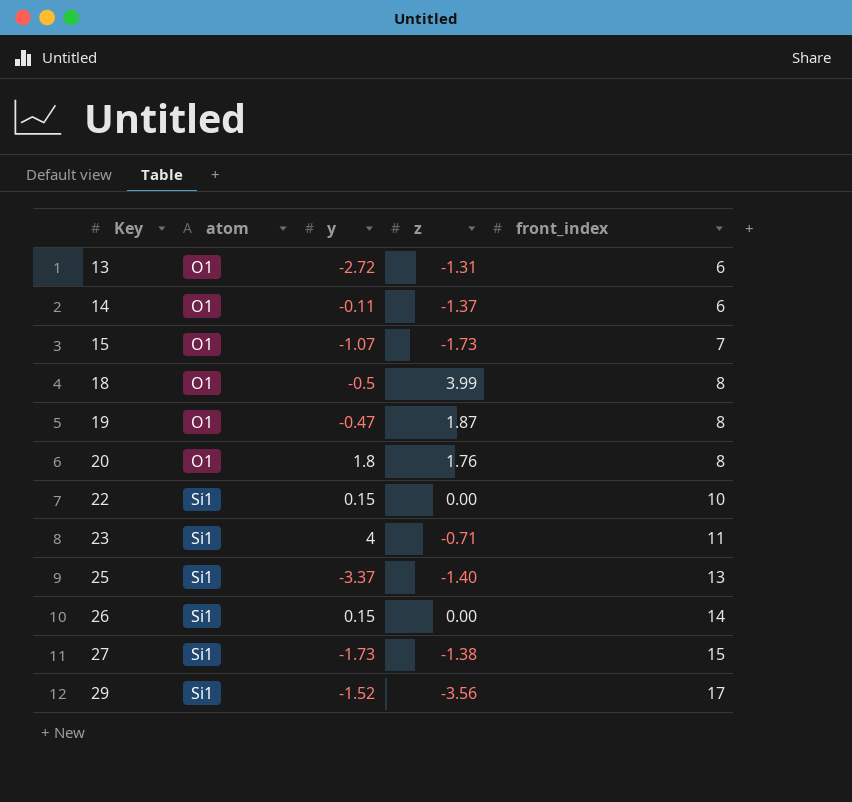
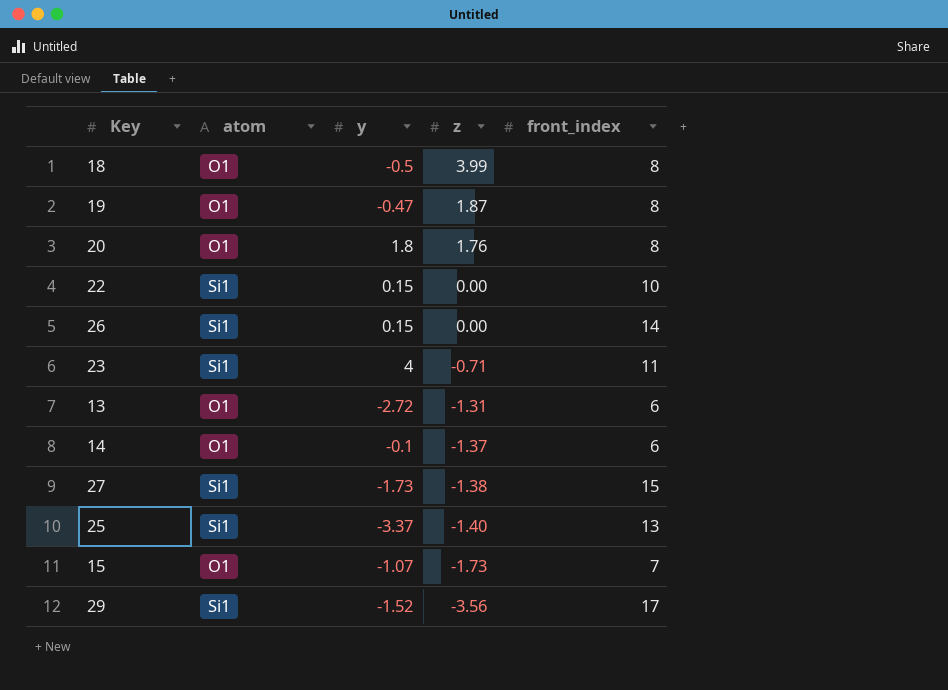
row order: Key ascending -> z descending
14 | y: -0.11 -> -0.1

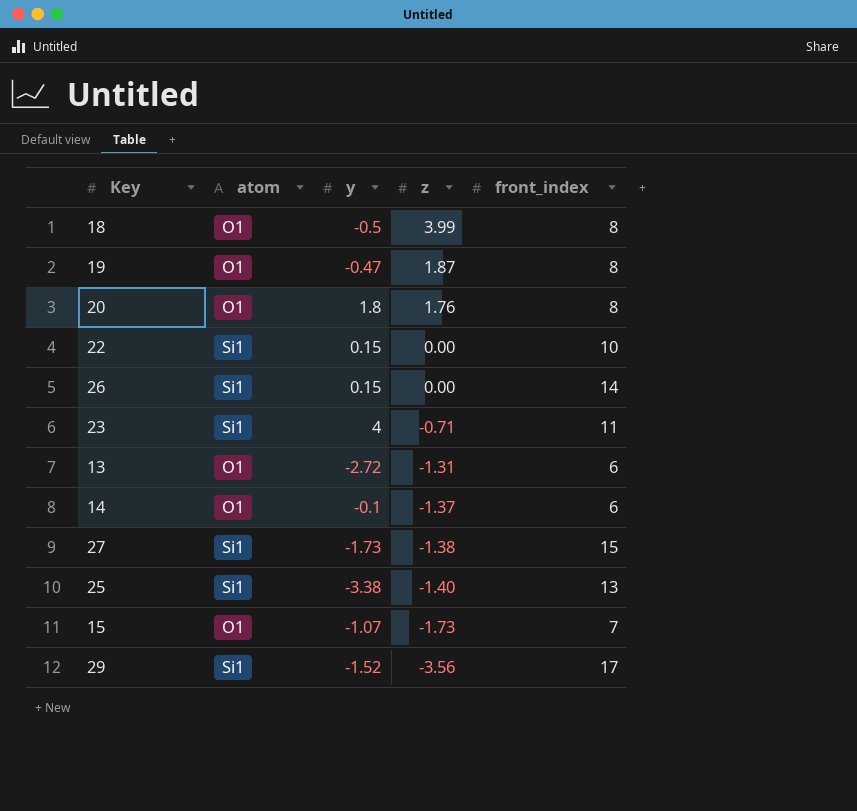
25 | y: -3.37 -> -3.38

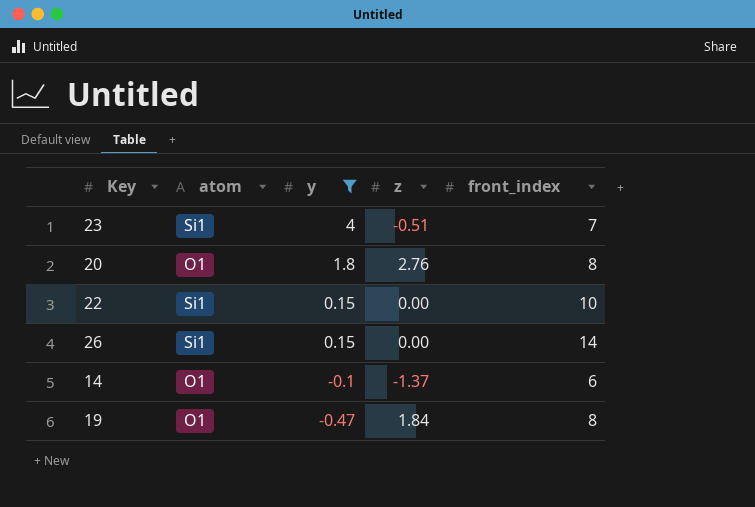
filter: none -> y >= -0.47
row order: z descending -> y descending
23 | z: -0.71 -> -0.51
23 | front_index: 11 -> 7
20 | z: 1.76 -> 2.76
19 | z: 1.87 -> 1.84

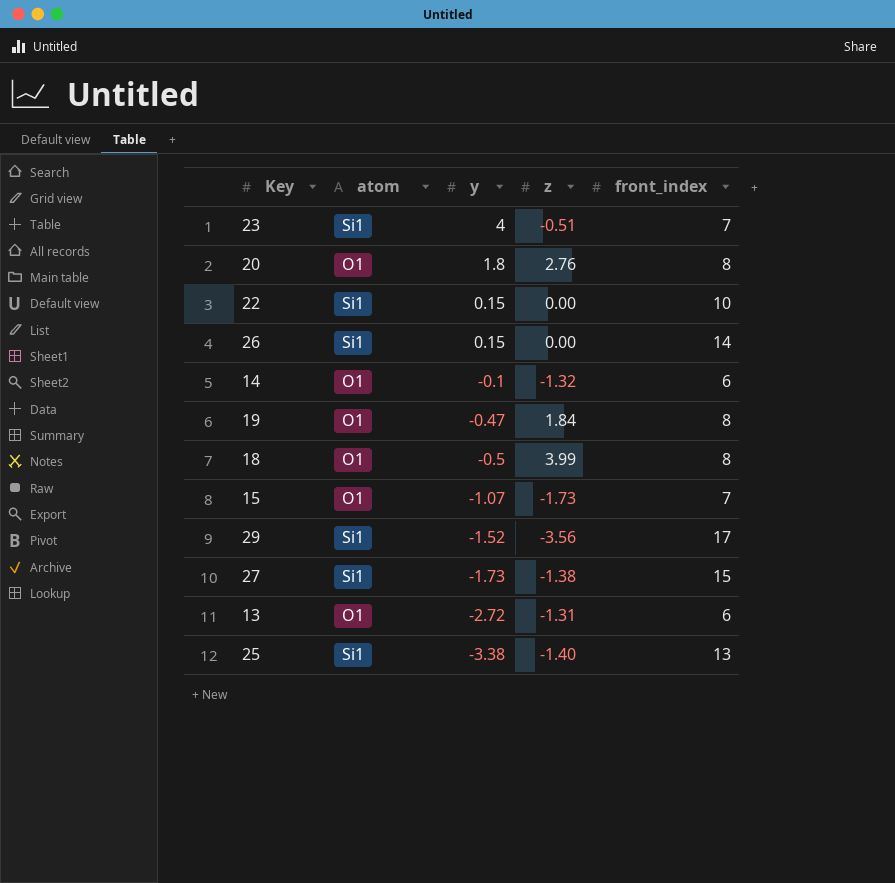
filter: y >= -0.47 -> none
14 | z: -1.37 -> -1.32

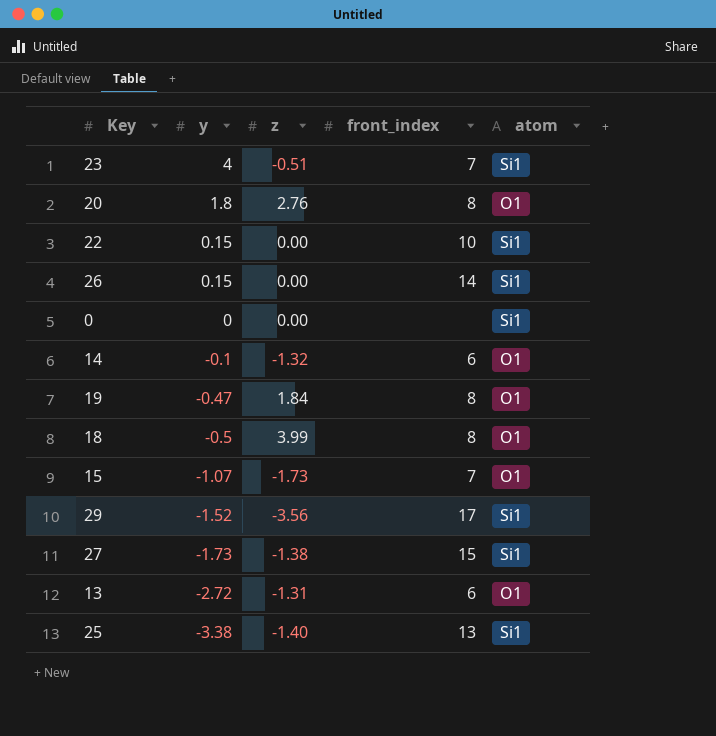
column atom | position: 2 -> 5
row 0: none -> 0 | 0.00 | none | Si1

